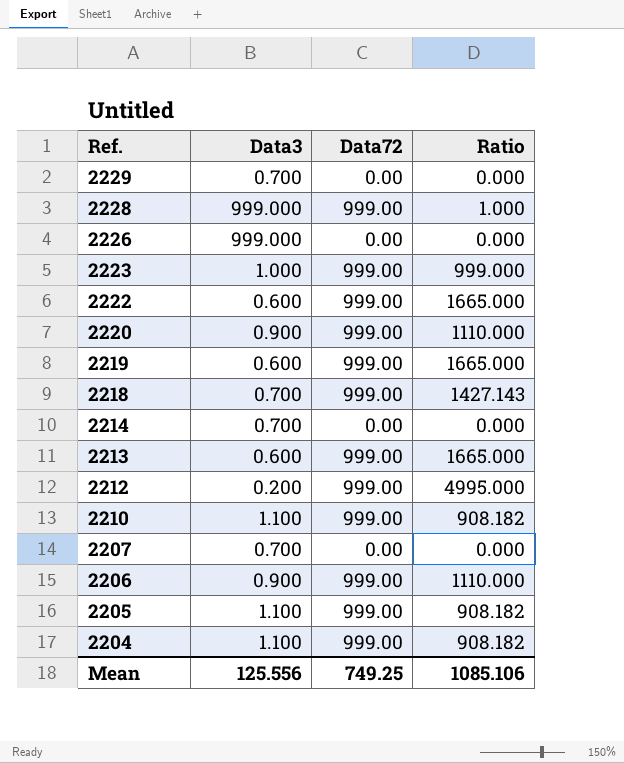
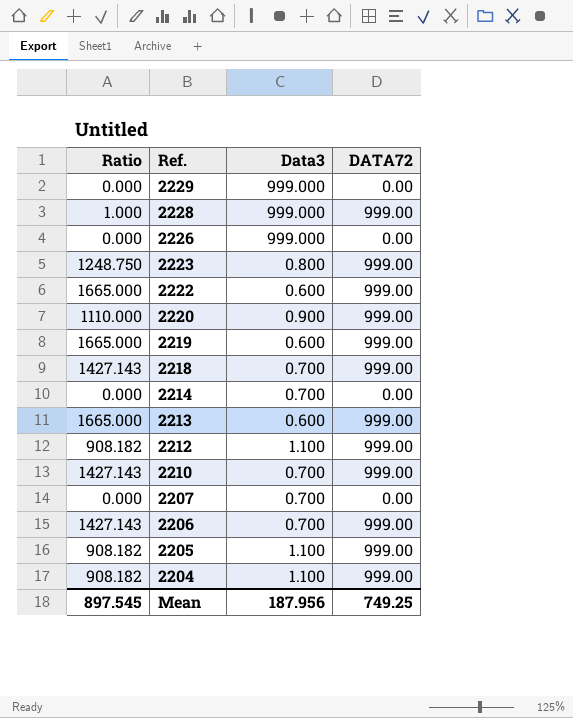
column Ratio | position: 4 -> 1
column name: Data72 -> DATA72
2229 | Data3: 0.700 -> 999.000
2223 | Ratio: 999.000 -> 1248.750
2223 | Data3: 1.000 -> 0.800
2212 | Ratio: 4995.000 -> 908.182
2212 | Data3: 0.200 -> 1.100
2210 | Ratio: 908.182 -> 1427.143
2210 | Data3: 1.100 -> 0.700
2206 | Ratio: 1110.000 -> 1427.143
2206 | Data3: 0.900 -> 0.700
Mean | Ratio: 1085.106 -> 897.545
Mean | Data3: 125.556 -> 187.956

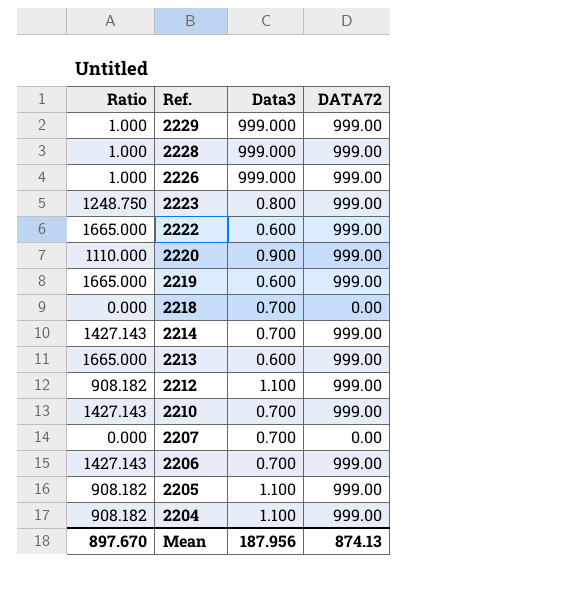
2229 | Ratio: 0.000 -> 1.000
2229 | DATA72: 0.00 -> 999.00
2226 | Ratio: 0.000 -> 1.000
2226 | DATA72: 0.00 -> 999.00
2218 | Ratio: 1427.143 -> 0.000
2218 | DATA72: 999.00 -> 0.00
2214 | Ratio: 0.000 -> 1427.143
2214 | DATA72: 0.00 -> 999.00
Mean | Ratio: 897.545 -> 897.670
Mean | DATA72: 749.25 -> 874.13

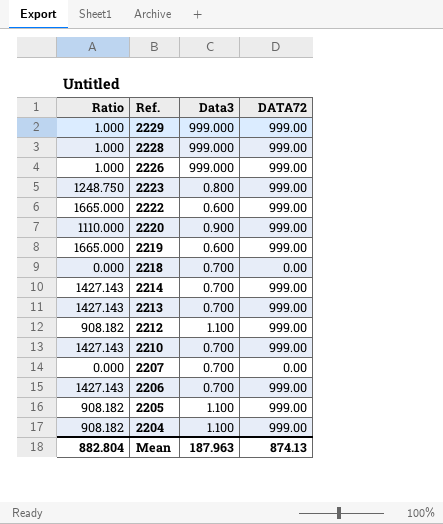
2213 | Ratio: 1665.000 -> 1427.143
2213 | Data3: 0.600 -> 0.700
Mean | Ratio: 897.670 -> 882.804
Mean | Data3: 187.956 -> 187.963

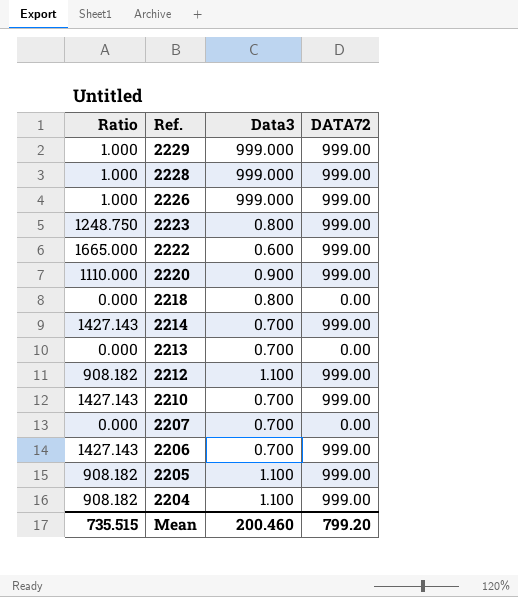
row 2219: 1665.000 | 0.600 | 999.00 -> none
2218 | Data3: 0.700 -> 0.800
2213 | Ratio: 1427.143 -> 0.000
2213 | DATA72: 999.00 -> 0.00
Mean | Ratio: 882.804 -> 735.515
Mean | Data3: 187.963 -> 200.460
Mean | DATA72: 874.13 -> 799.20

